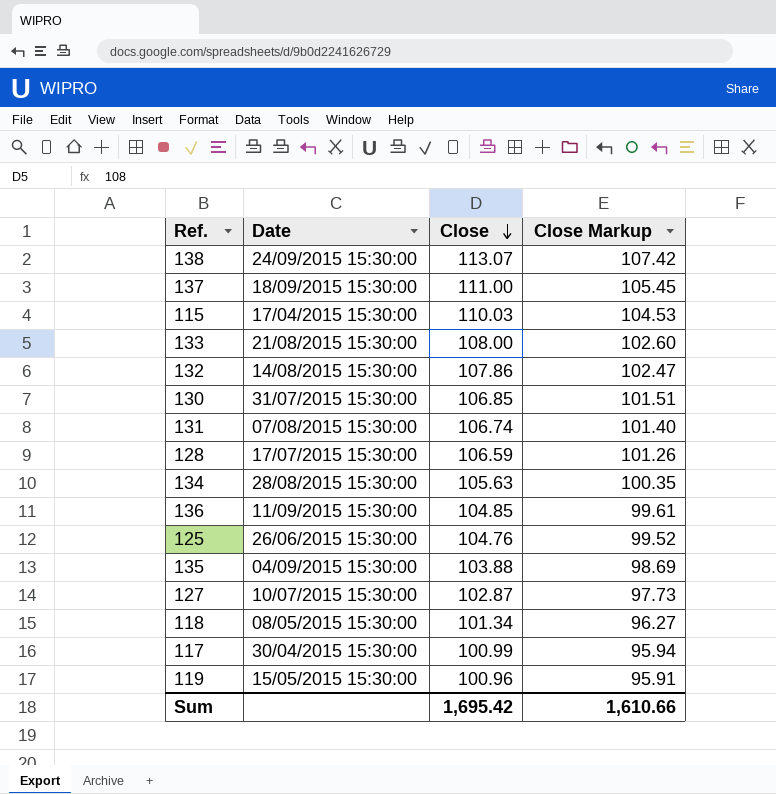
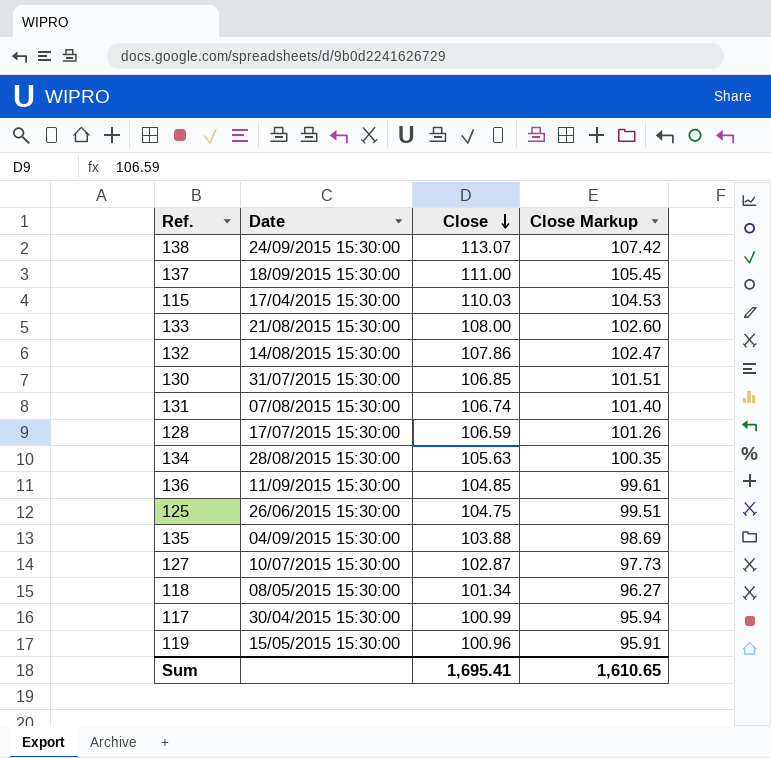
125 | Close: 104.76 -> 104.75
125 | Close Markup: 99.52 -> 99.51
Sum | Close: 1,695.42 -> 1,695.41
Sum | Close Markup: 1,610.66 -> 1,610.65

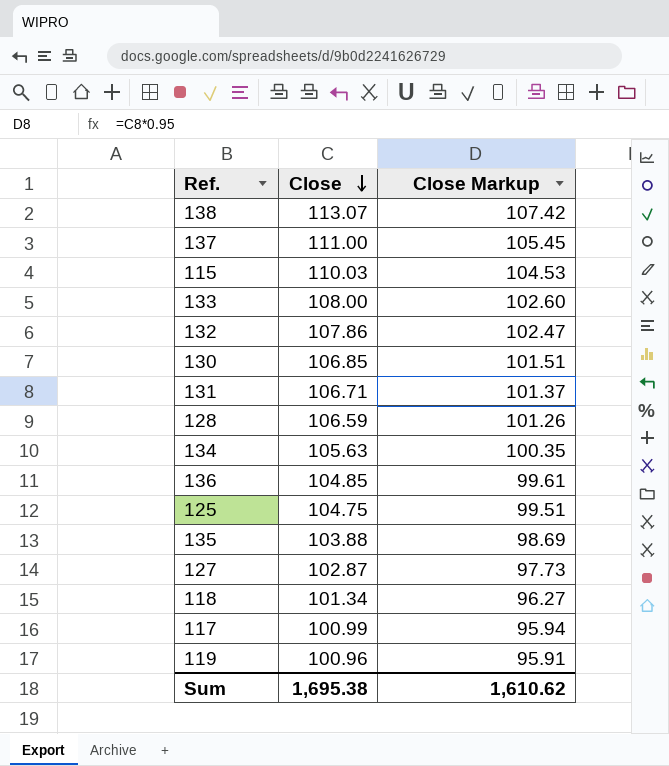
column Date | position: 2 -> none
131 | Close: 106.74 -> 106.71
131 | Close Markup: 101.40 -> 101.37
Sum | Close: 1,695.41 -> 1,695.38
Sum | Close Markup: 1,610.65 -> 1,610.62

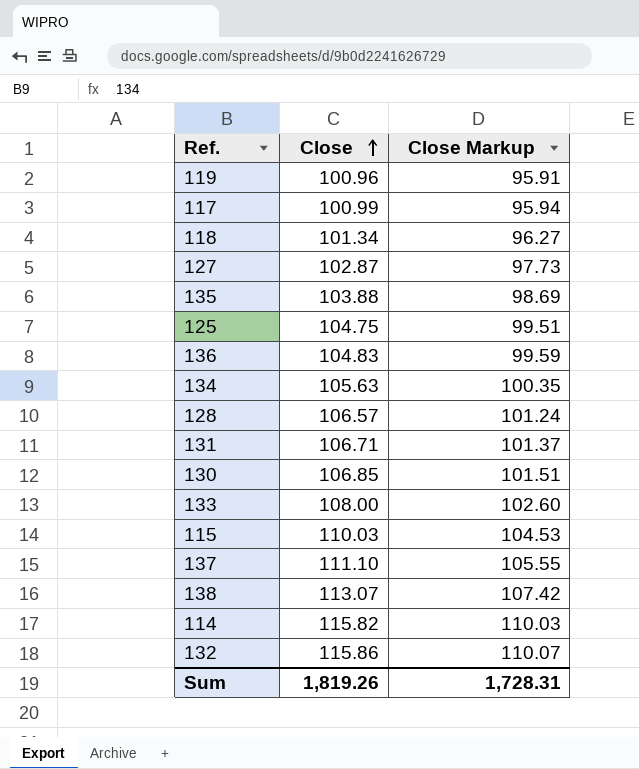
row order: Close descending -> Close ascending
136 | Close: 104.85 -> 104.83
136 | Close Markup: 99.61 -> 99.59
128 | Close: 106.59 -> 106.57
128 | Close Markup: 101.26 -> 101.24
137 | Close: 111.00 -> 111.10
137 | Close Markup: 105.45 -> 105.55
row 114: none -> 115.82 | 110.03
132 | Close: 107.86 -> 115.86
132 | Close Markup: 102.47 -> 110.07
Sum | Close: 1,695.38 -> 1,819.26
Sum | Close Markup: 1,610.62 -> 1,728.31

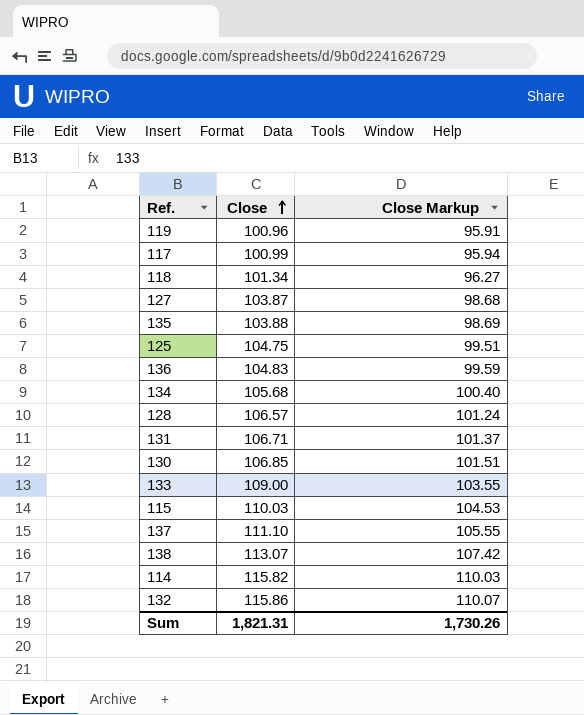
127 | Close: 102.87 -> 103.87
127 | Close Markup: 97.73 -> 98.68
134 | Close: 105.63 -> 105.68
134 | Close Markup: 100.35 -> 100.40
133 | Close: 108.00 -> 109.00
133 | Close Markup: 102.60 -> 103.55
Sum | Close: 1,819.26 -> 1,821.31
Sum | Close Markup: 1,728.31 -> 1,730.26

